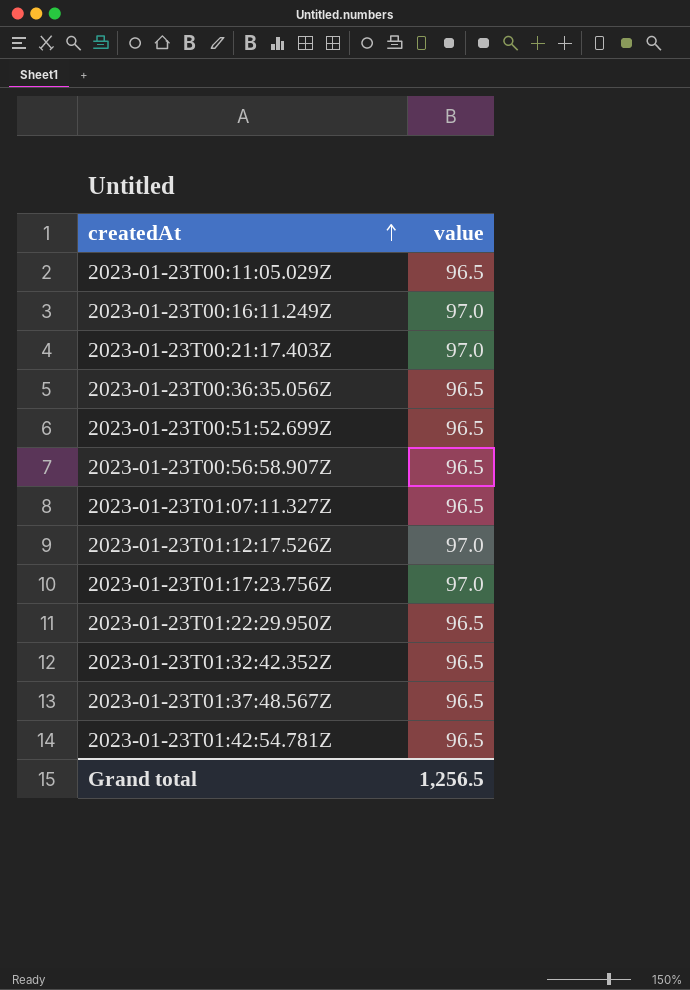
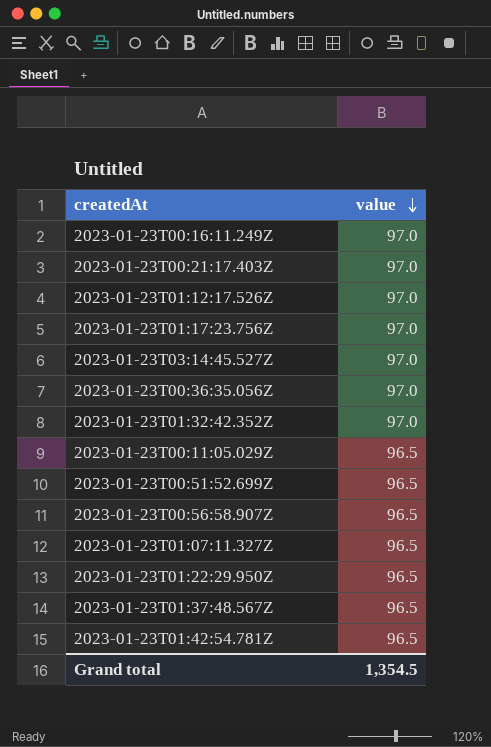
row order: createdAt ascending -> value descending
row 2023-01-23T03:14:45.527Z: none -> 97.0
2023-01-23T00:36:35.056Z | value: 96.5 -> 97.0
2023-01-23T01:32:42.352Z | value: 96.5 -> 97.0
Grand total | value: 1,256.5 -> 1,354.5

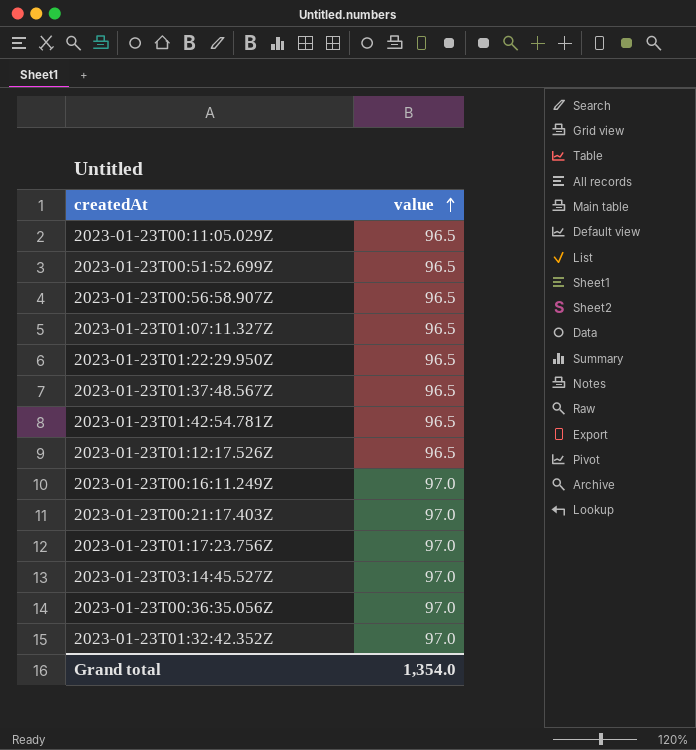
row order: value descending -> value ascending
2023-01-23T01:12:17.526Z | value: 97.0 -> 96.5
Grand total | value: 1,354.5 -> 1,354.0

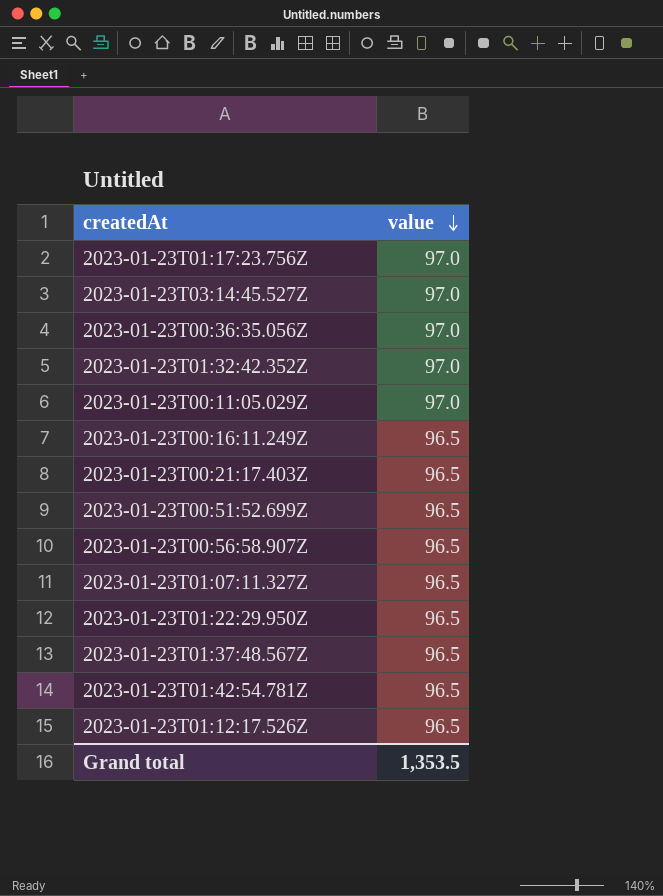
row order: value ascending -> value descending
2023-01-23T00:11:05.029Z | value: 96.5 -> 97.0
2023-01-23T00:16:11.249Z | value: 97.0 -> 96.5
2023-01-23T00:21:17.403Z | value: 97.0 -> 96.5
Grand total | value: 1,354.0 -> 1,353.5

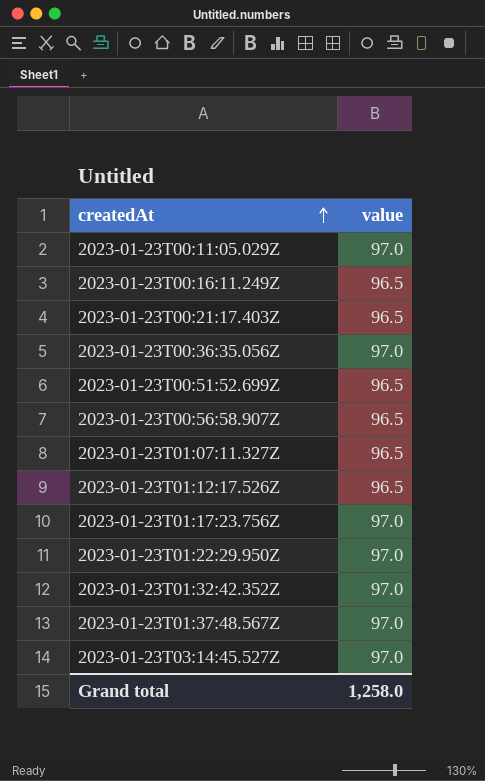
row order: value descending -> createdAt ascending
row 2023-01-23T01:42:54.781Z: 96.5 -> none
2023-01-23T01:22:29.950Z | value: 96.5 -> 97.0
2023-01-23T01:37:48.567Z | value: 96.5 -> 97.0
Grand total | value: 1,353.5 -> 1,258.0

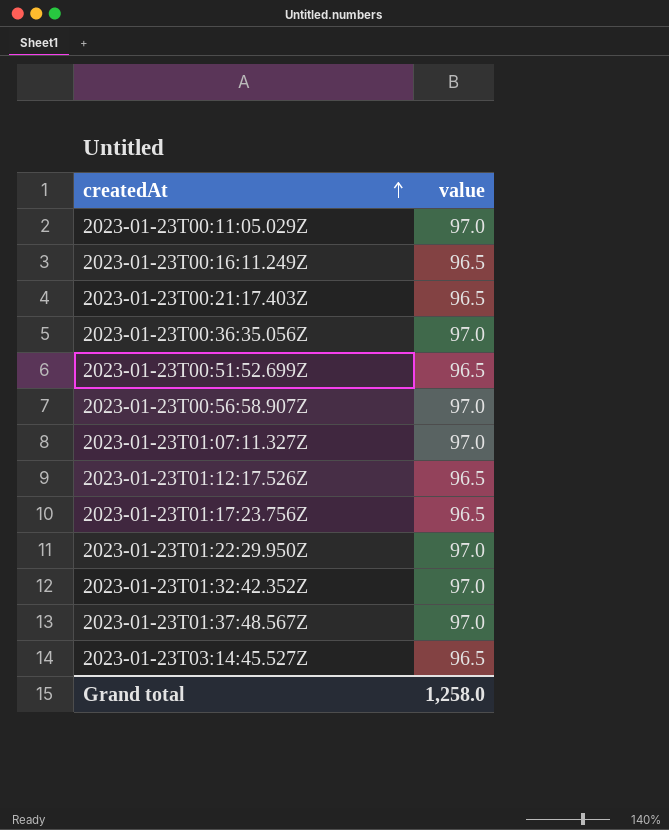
2023-01-23T00:56:58.907Z | value: 96.5 -> 97.0
2023-01-23T01:07:11.327Z | value: 96.5 -> 97.0
2023-01-23T01:17:23.756Z | value: 97.0 -> 96.5
2023-01-23T03:14:45.527Z | value: 97.0 -> 96.5

